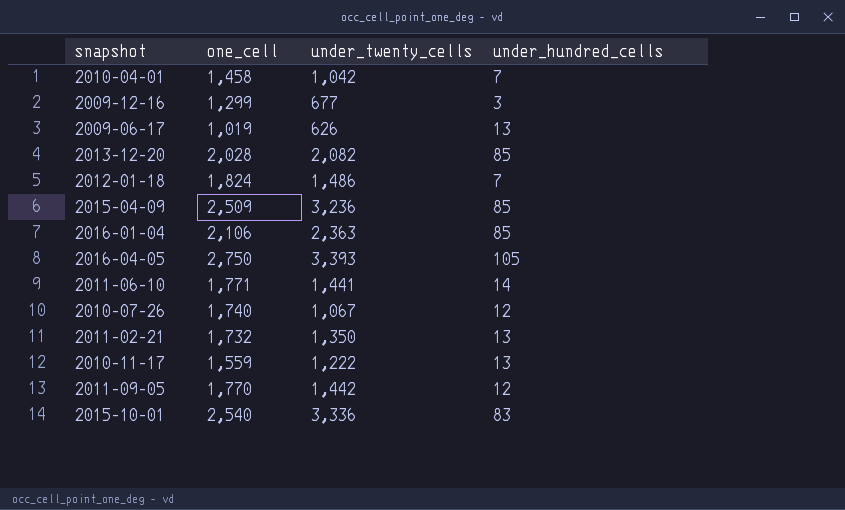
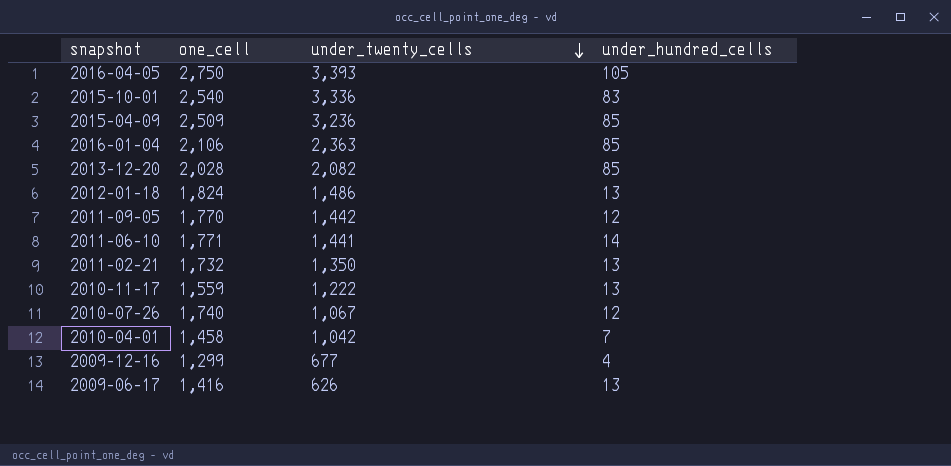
row order: none -> under_twenty_cells descending
2012-01-18 | under_hundred_cells: 7 -> 13
2009-12-16 | under_hundred_cells: 3 -> 4
2009-06-17 | one_cell: 1,019 -> 1,416

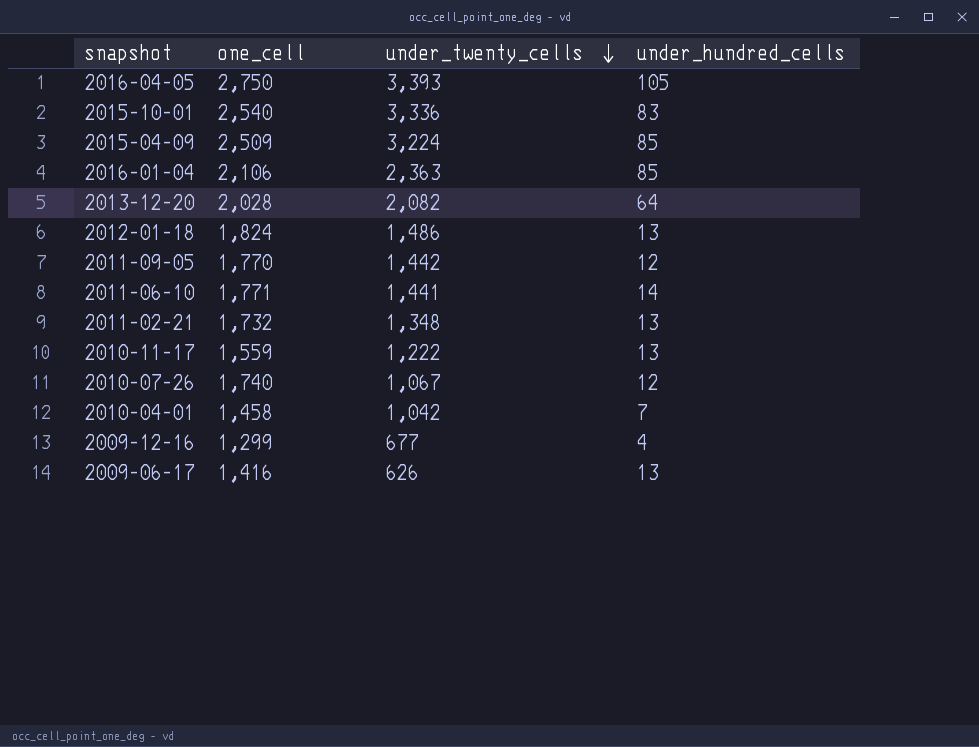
2015-04-09 | under_twenty_cells: 3,236 -> 3,224
2013-12-20 | under_hundred_cells: 85 -> 64
2011-02-21 | under_twenty_cells: 1,350 -> 1,348

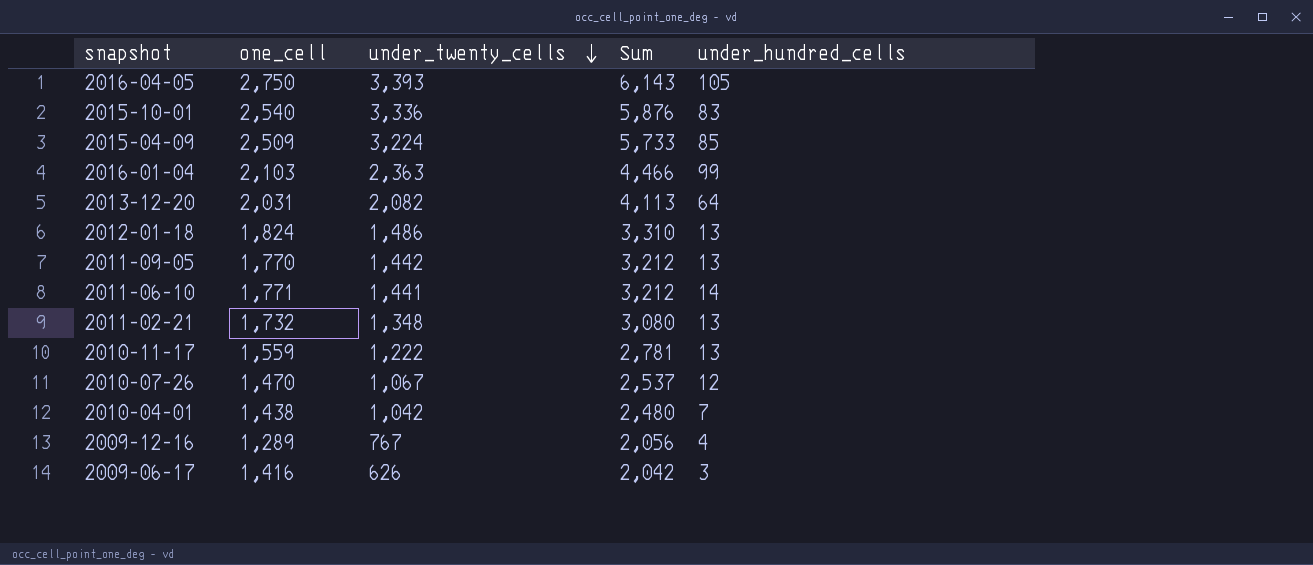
column Sum | formula: none -> [one_cell] + [under_twenty_cells]
2016-01-04 | one_cell: 2,106 -> 2,103
2016-01-04 | under_hundred_cells: 85 -> 99
2013-12-20 | one_cell: 2,028 -> 2,031
2011-09-05 | under_hundred_cells: 12 -> 13
2010-07-26 | one_cell: 1,740 -> 1,470
2010-04-01 | one_cell: 1,458 -> 1,438
2009-12-16 | one_cell: 1,299 -> 1,289
2009-12-16 | under_twenty_cells: 677 -> 767
2009-06-17 | under_hundred_cells: 13 -> 3

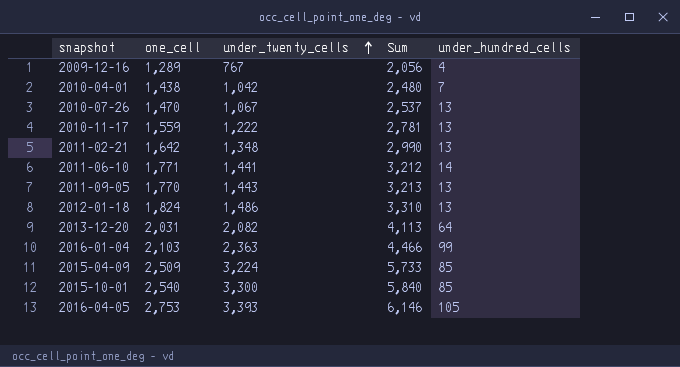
row order: under_twenty_cells descending -> under_twenty_cells ascending
row 2009-06-17: 1,416 | 626 | 2,042 | 3 -> none
2010-07-26 | under_hundred_cells: 12 -> 13
2011-02-21 | one_cell: 1,732 -> 1,642
2011-02-21 | Sum: 3,080 -> 2,990
2011-09-05 | under_twenty_cells: 1,442 -> 1,443
2011-09-05 | Sum: 3,212 -> 3,213
2015-10-01 | under_twenty_cells: 3,336 -> 3,300
2015-10-01 | Sum: 5,876 -> 5,840
2015-10-01 | under_hundred_cells: 83 -> 85
2016-04-05 | one_cell: 2,750 -> 2,753
2016-04-05 | Sum: 6,143 -> 6,146

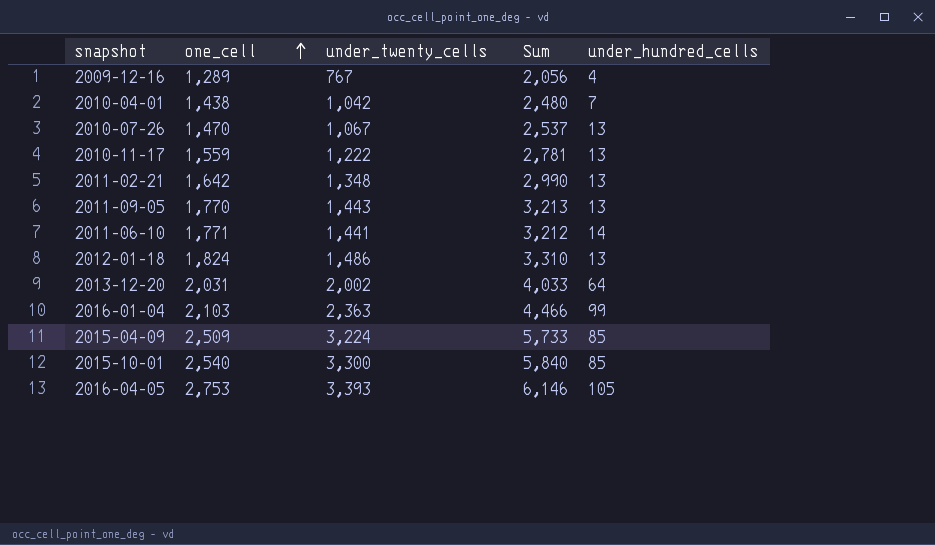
row order: under_twenty_cells ascending -> one_cell ascending
2013-12-20 | under_twenty_cells: 2,082 -> 2,002
2013-12-20 | Sum: 4,113 -> 4,033

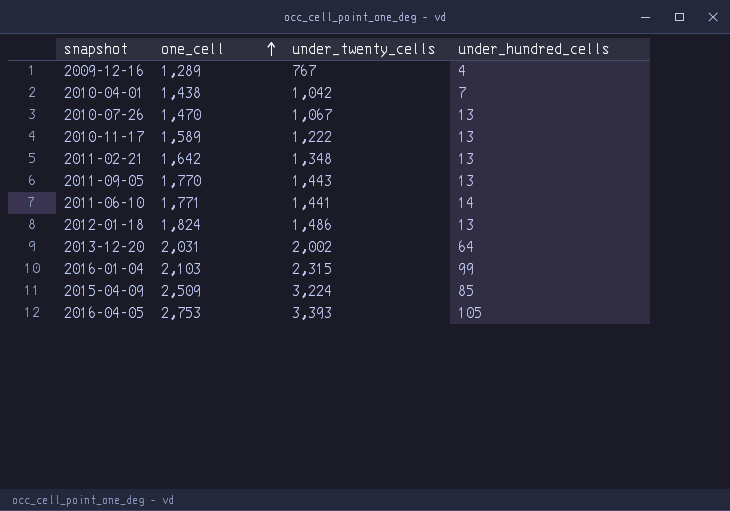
column Sum | formula: [one_cell] + [under_twenty_cells] -> none
row 2015-10-01: 2,540 | 3,300 | 5,840 | 85 -> none
2010-11-17 | one_cell: 1,559 -> 1,589
2016-01-04 | under_twenty_cells: 2,363 -> 2,315

